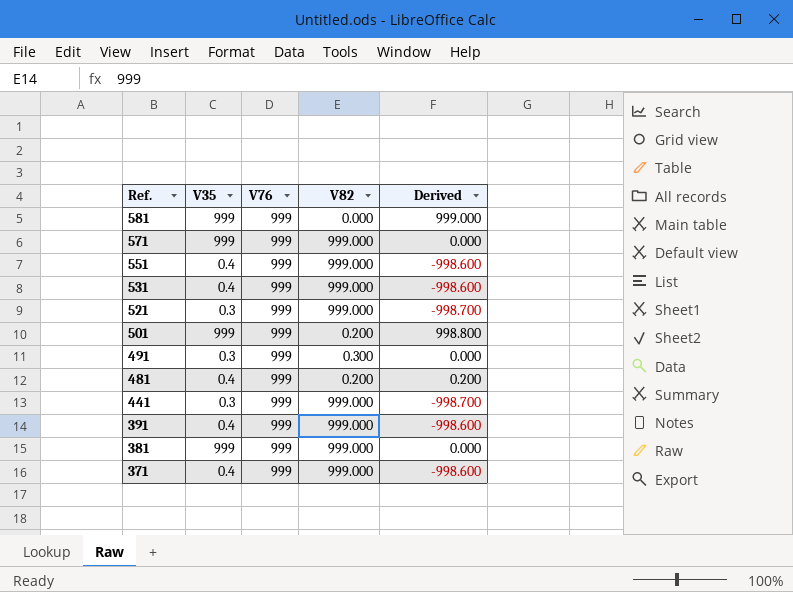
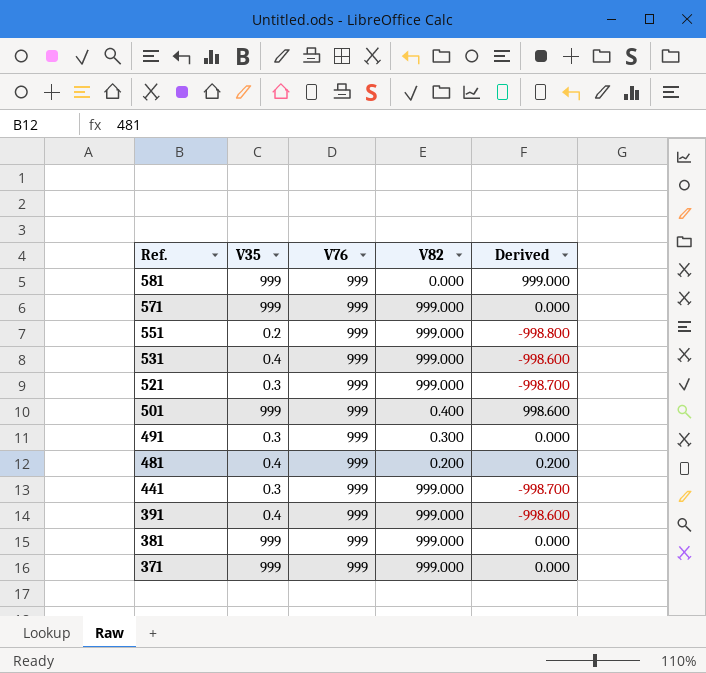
551 | V35: 0.4 -> 0.2
551 | Derived: -998.600 -> -998.800
501 | V82: 0.200 -> 0.400
501 | Derived: 998.800 -> 998.600
371 | V35: 0.4 -> 999
371 | Derived: -998.600 -> 0.000

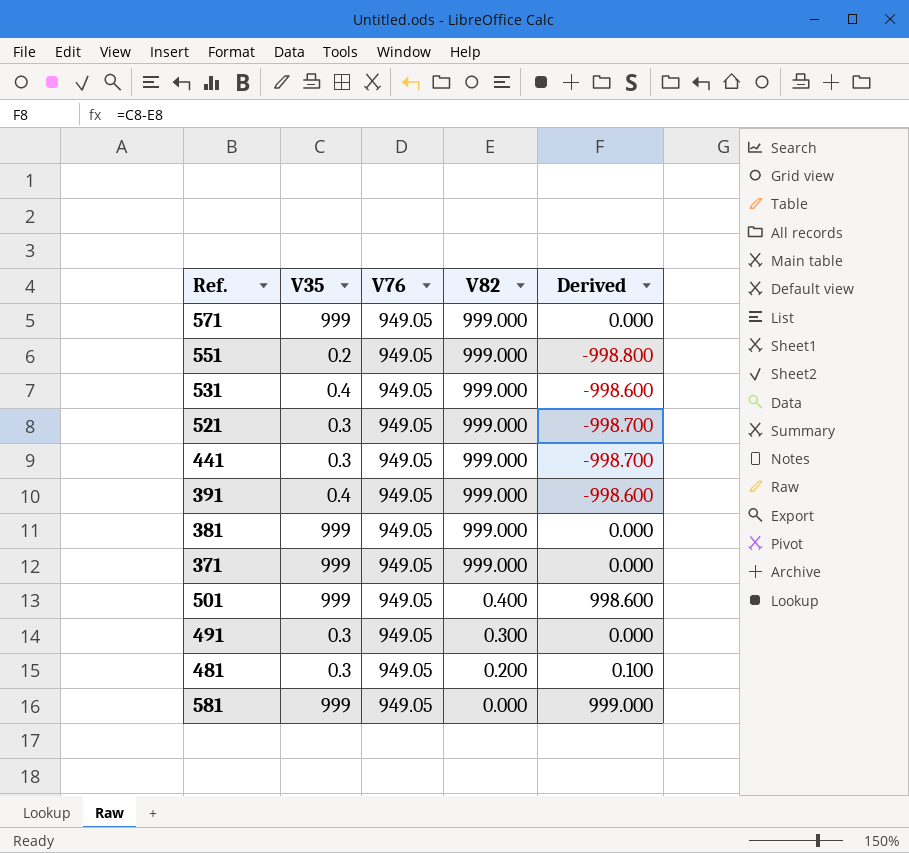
row order: Ref. descending -> V82 descending
571 | V76: 999 -> 949.05
551 | V76: 999 -> 949.05
531 | V76: 999 -> 949.05
521 | V76: 999 -> 949.05
441 | V76: 999 -> 949.05
391 | V76: 999 -> 949.05
381 | V76: 999 -> 949.05
371 | V76: 999 -> 949.05
501 | V76: 999 -> 949.05
491 | V76: 999 -> 949.05
481 | V35: 0.4 -> 0.3
481 | V76: 999 -> 949.05
481 | Derived: 0.200 -> 0.100
581 | V76: 999 -> 949.05

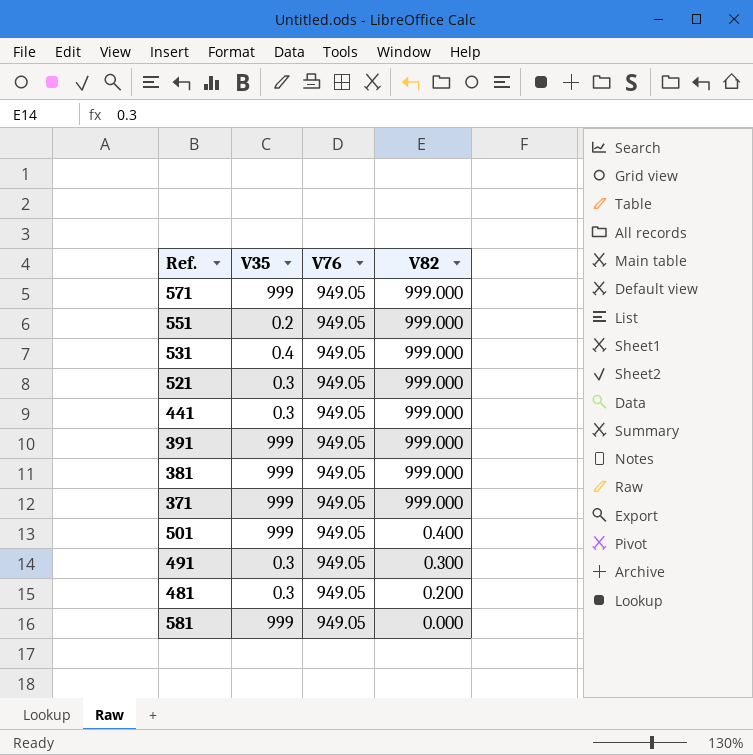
column Derived | formula: [V35] - [V82] -> none
391 | V35: 0.4 -> 999

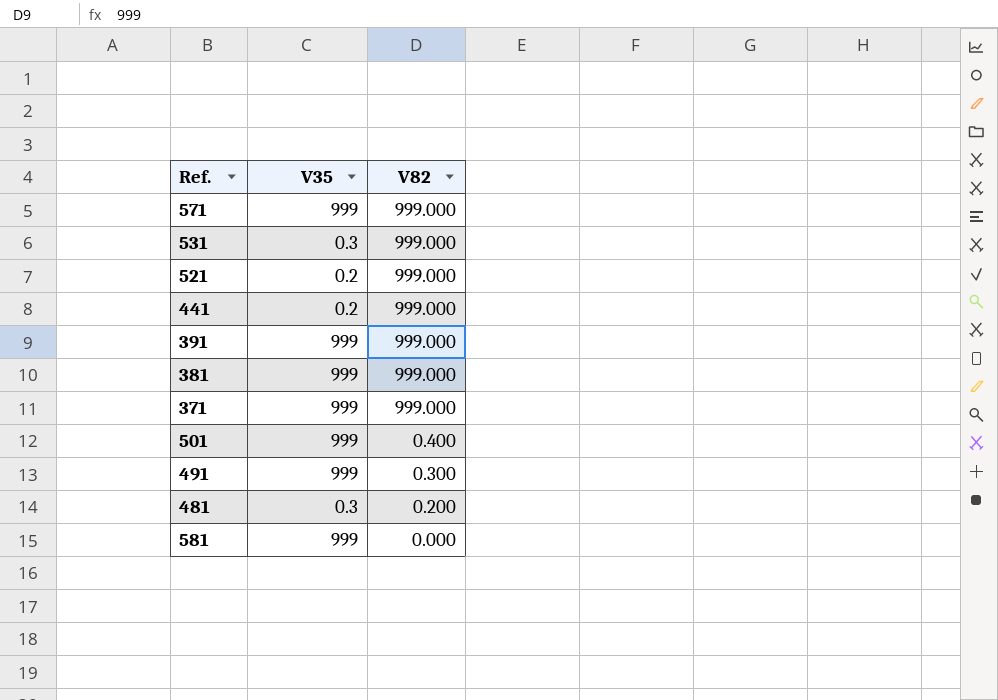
column V76 | position: 3 -> none
row 551: 0.2 | 949.05 | 999.000 -> none
531 | V35: 0.4 -> 0.3
521 | V35: 0.3 -> 0.2
441 | V35: 0.3 -> 0.2
491 | V35: 0.3 -> 999

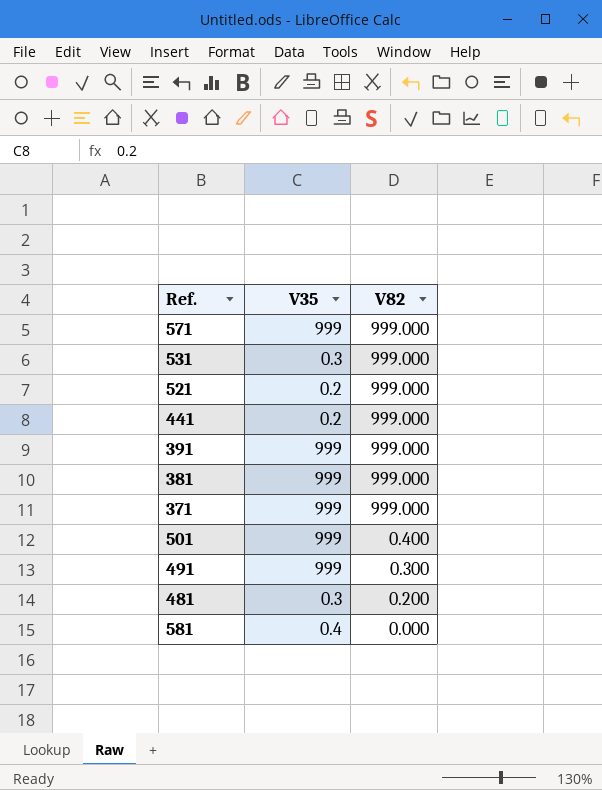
581 | V35: 999 -> 0.4

